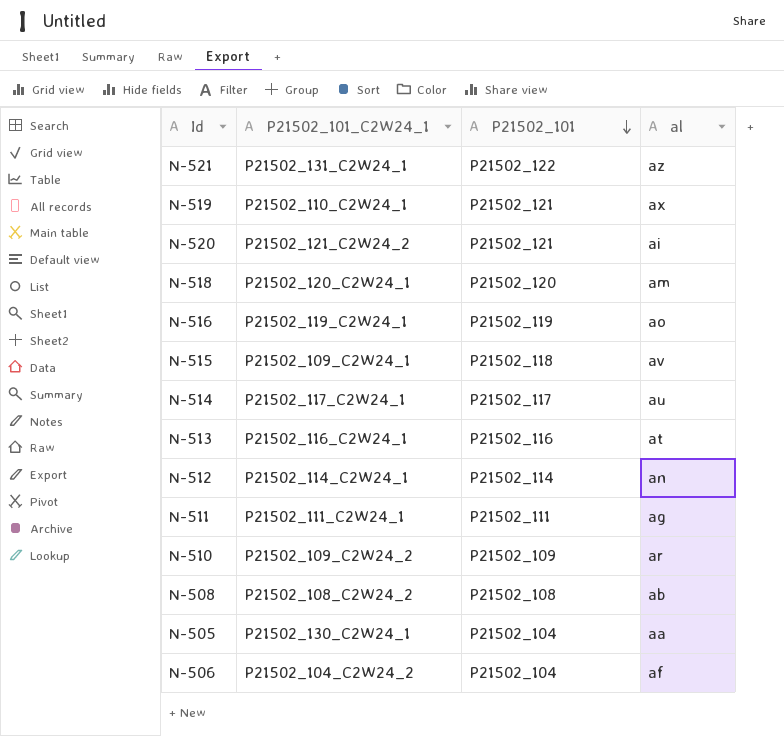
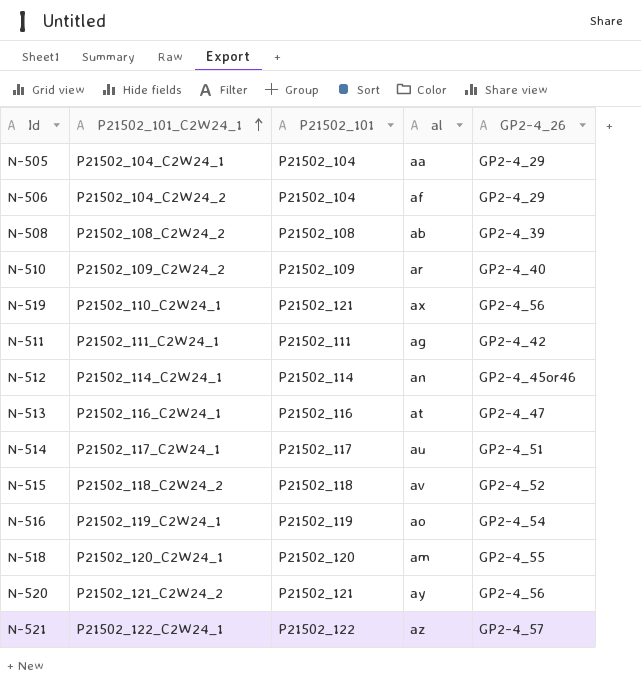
row order: P21502_101 descending -> P21502_101_C2W24_1 ascending
column GP2-4_26 | position: none -> 5
N-505 | P21502_101_C2W24_1: P21502_130_C2W24_1 -> P21502_104_C2W24_1
N-515 | P21502_101_C2W24_1: P21502_109_C2W24_1 -> P21502_118_C2W24_2
N-520 | al: ai -> ay
N-521 | P21502_101_C2W24_1: P21502_131_C2W24_1 -> P21502_122_C2W24_1

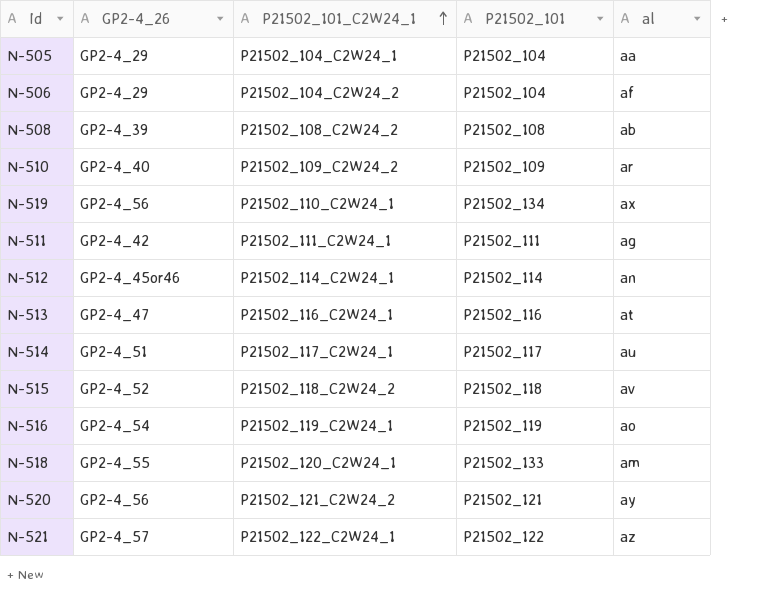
column GP2-4_26 | position: 5 -> 2
N-519 | P21502_101: P21502_121 -> P21502_134
N-518 | P21502_101: P21502_120 -> P21502_133

